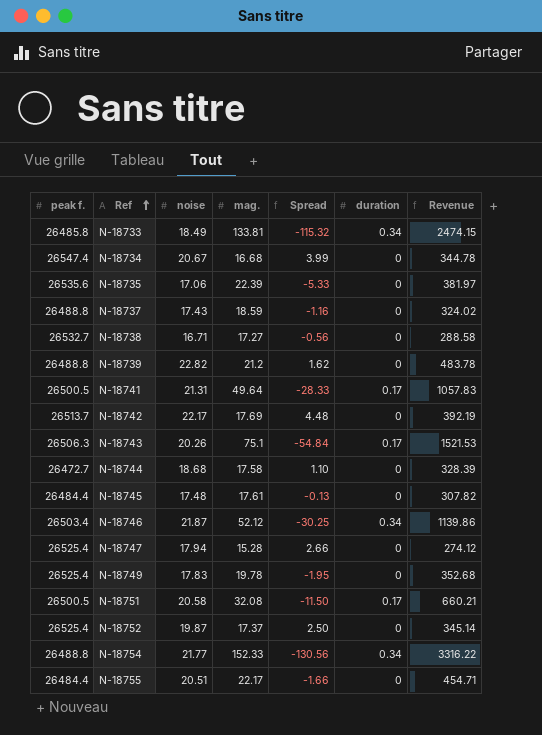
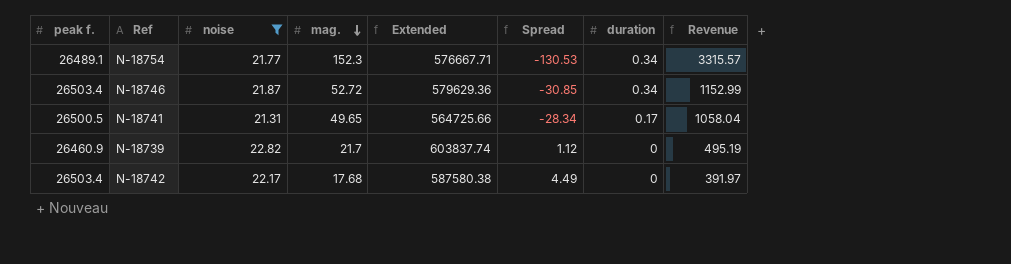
filter: none -> noise >= 21.31
row order: Ref ascending -> mag. descending
column Extended | formula: none -> [peak f.] * [noise]
N-18754 | peak f.: 26488.8 -> 26489.1
N-18754 | mag.: 152.33 -> 152.3
N-18754 | Spread: -130.56 -> -130.53
N-18754 | Revenue: 3316.22 -> 3315.57
N-18746 | mag.: 52.12 -> 52.72
N-18746 | Spread: -30.25 -> -30.85
N-18746 | Revenue: 1139.86 -> 1152.99
N-18741 | mag.: 49.64 -> 49.65
N-18741 | Spread: -28.33 -> -28.34
N-18741 | Revenue: 1057.83 -> 1058.04
N-18739 | peak f.: 26488.8 -> 26460.9
N-18739 | mag.: 21.2 -> 21.7
N-18739 | Spread: 1.62 -> 1.12
N-18739 | Revenue: 483.78 -> 495.19
N-18742 | peak f.: 26513.7 -> 26503.4
N-18742 | mag.: 17.69 -> 17.68
N-18742 | Spread: 4.48 -> 4.49
N-18742 | Revenue: 392.19 -> 391.97

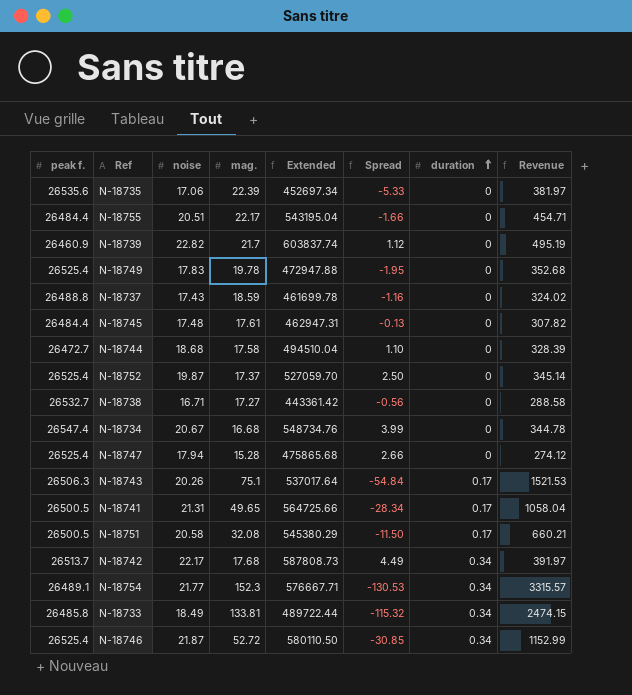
filter: noise >= 21.31 -> none
row order: mag. descending -> duration ascending
N-18742 | peak f.: 26503.4 -> 26513.7
N-18742 | Extended: 587580.38 -> 587808.73
N-18742 | duration: 0 -> 0.34
N-18746 | peak f.: 26503.4 -> 26525.4
N-18746 | Extended: 579629.36 -> 580110.50

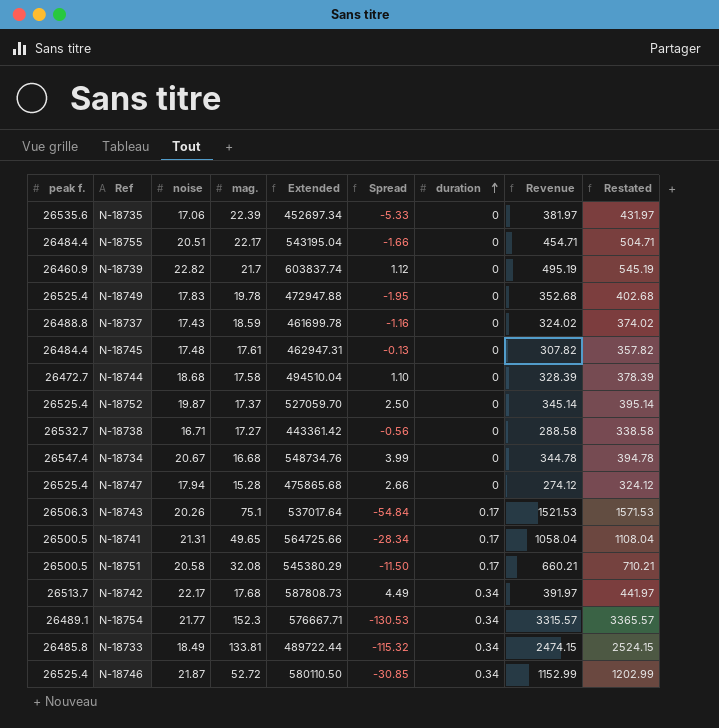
column Restated | formula: none -> [Revenue] + 50

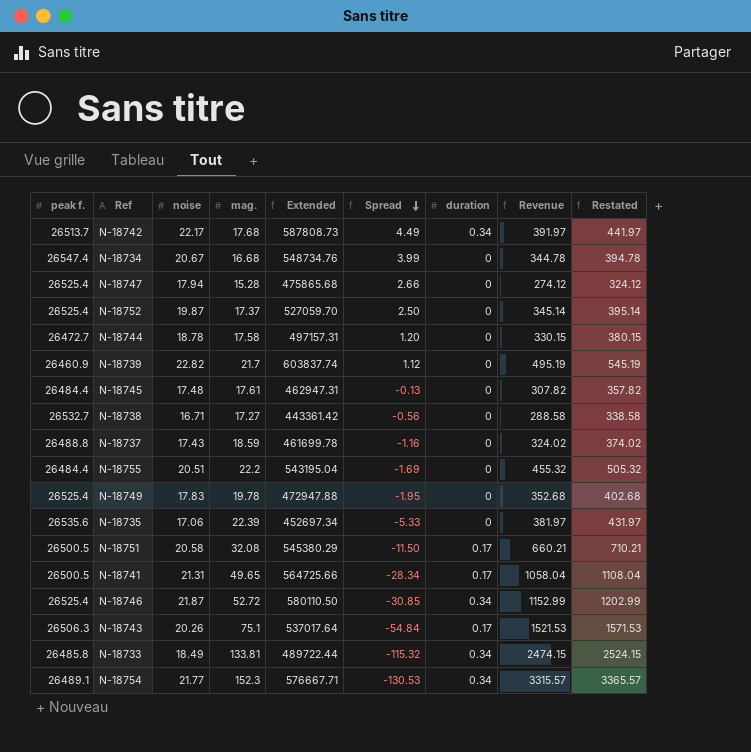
row order: duration ascending -> Spread descending
N-18744 | noise: 18.68 -> 18.78
N-18744 | Extended: 494510.04 -> 497157.31
N-18744 | Spread: 1.10 -> 1.20
N-18744 | Revenue: 328.39 -> 330.15
N-18744 | Restated: 378.39 -> 380.15
N-18755 | mag.: 22.17 -> 22.2
N-18755 | Spread: -1.66 -> -1.69
N-18755 | Revenue: 454.71 -> 455.32
N-18755 | Restated: 504.71 -> 505.32

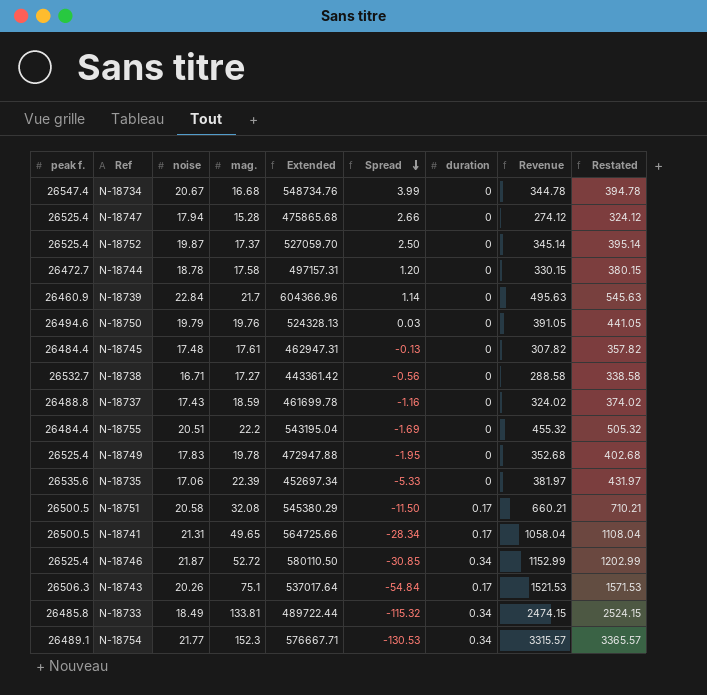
row N-18742: 26513.7 | 22.17 | 17.68 | 587808.73 | 4.49 | 0.34 | 391.97 | 441.97 -> none
N-18739 | noise: 22.82 -> 22.84
N-18739 | Extended: 603837.74 -> 604366.96
N-18739 | Spread: 1.12 -> 1.14
N-18739 | Revenue: 495.19 -> 495.63
N-18739 | Restated: 545.19 -> 545.63
row N-18750: none -> 26494.6 | 19.79 | 19.76 | 524328.13 | 0.03 | 0 | 391.05 | 441.05

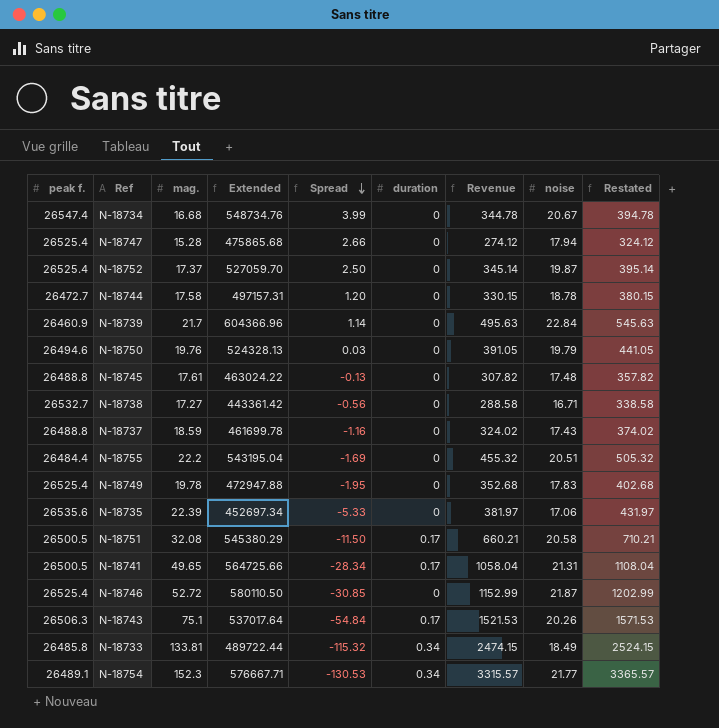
column noise | position: 3 -> 8
N-18745 | peak f.: 26484.4 -> 26488.8
N-18745 | Extended: 462947.31 -> 463024.22
N-18746 | duration: 0.34 -> 0

